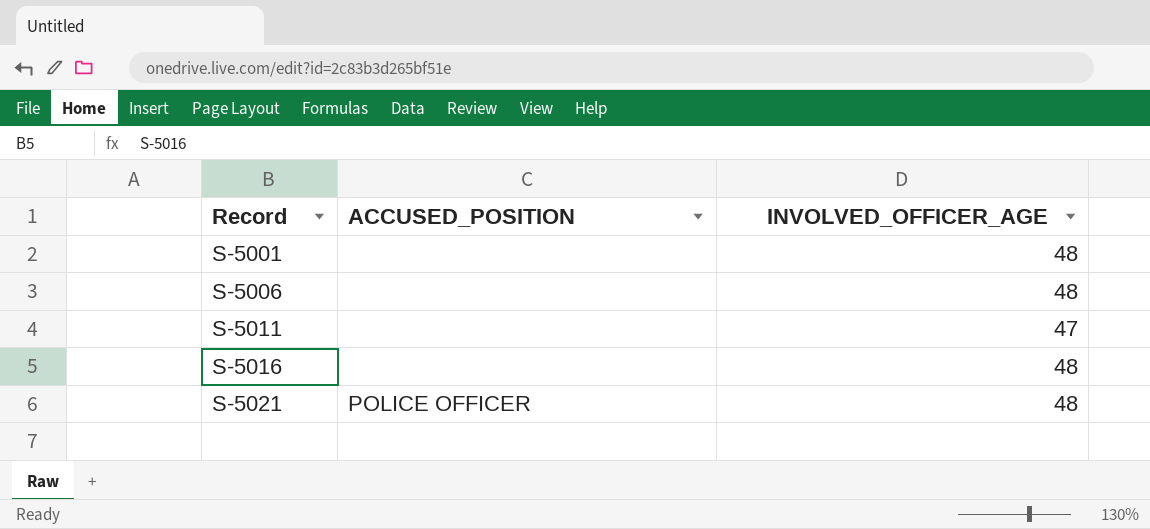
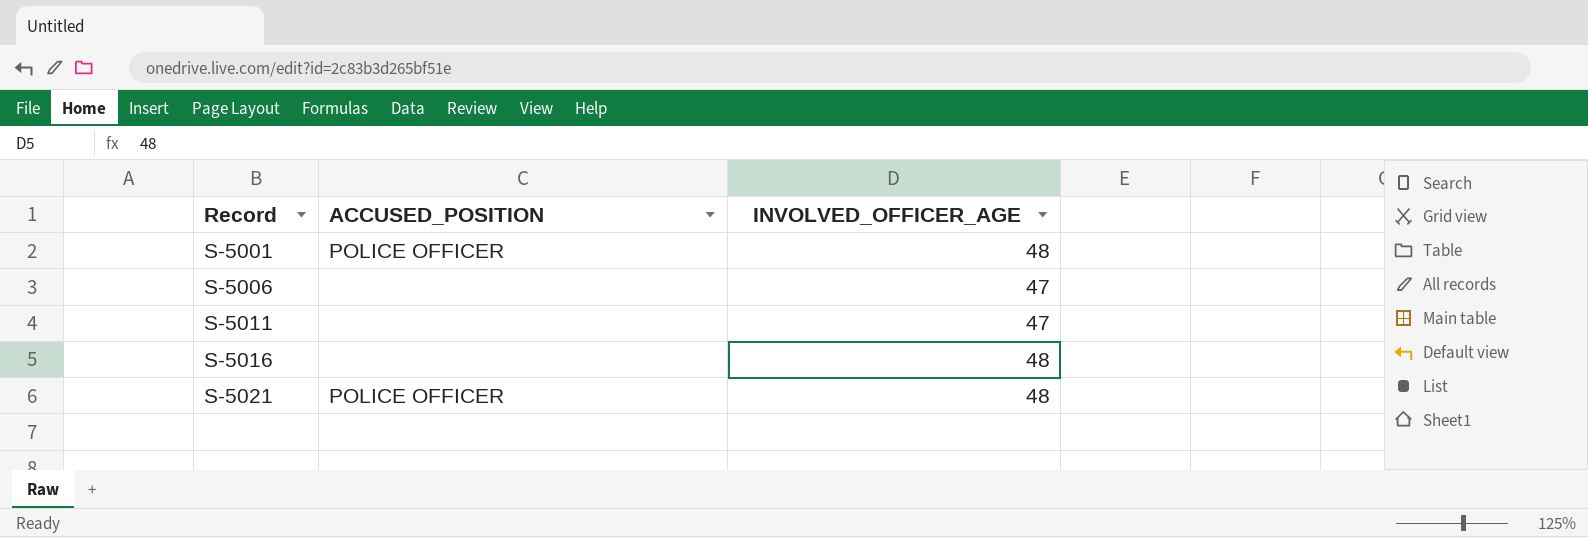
S-5001 | ACCUSED_POSITION: none -> POLICE OFFICER
S-5006 | INVOLVED_OFFICER_AGE: 48 -> 47

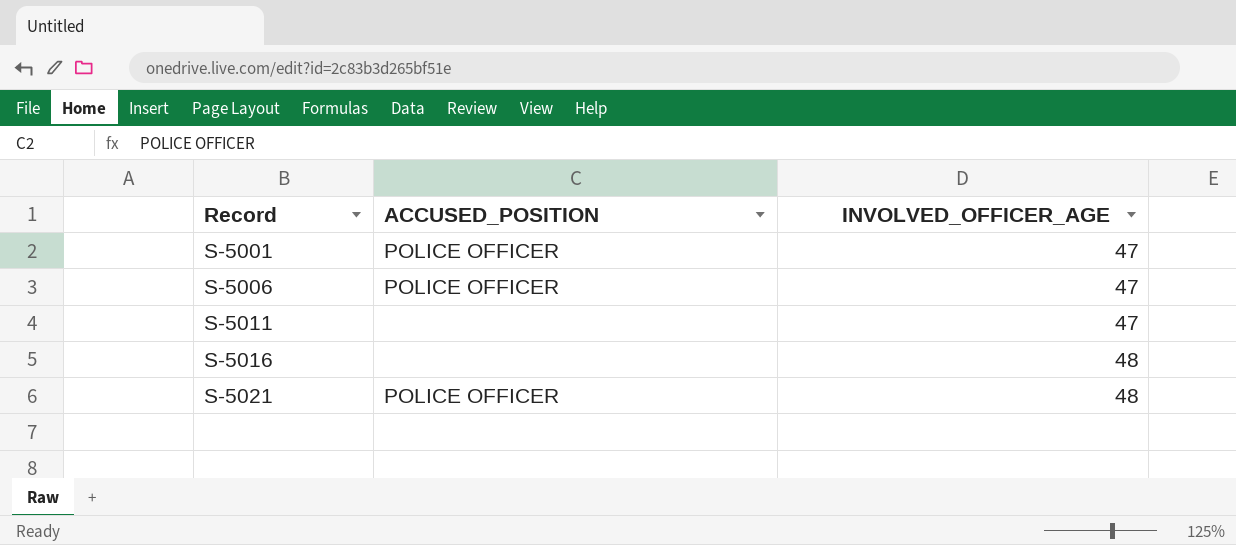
S-5001 | INVOLVED_OFFICER_AGE: 48 -> 47
S-5006 | ACCUSED_POSITION: none -> POLICE OFFICER

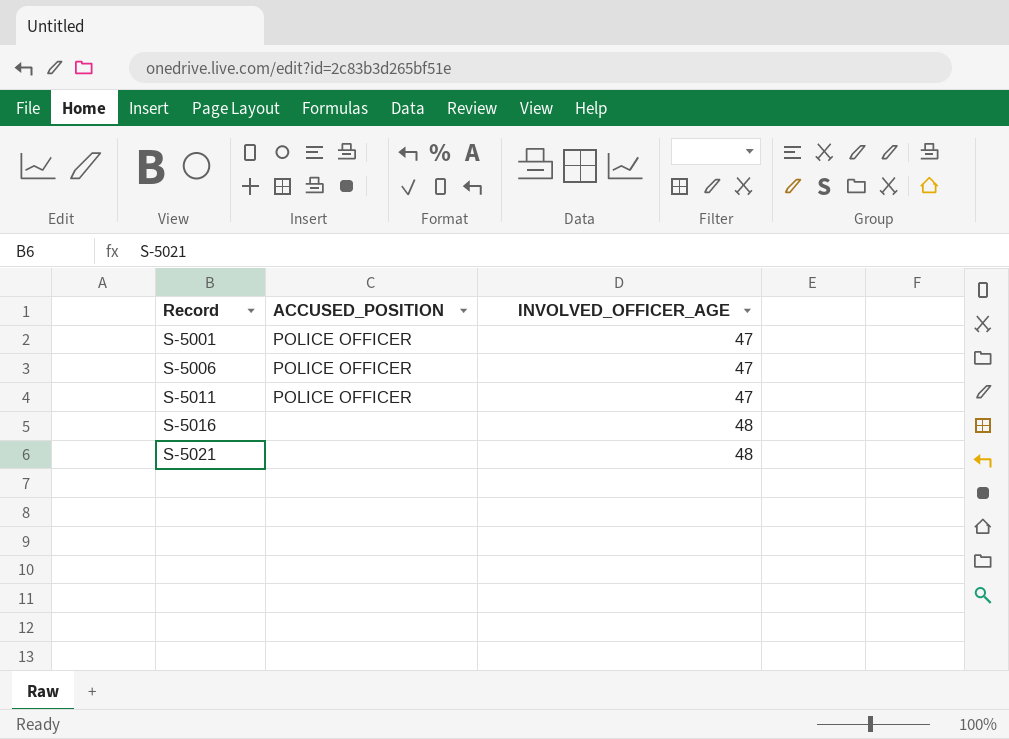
S-5011 | ACCUSED_POSITION: none -> POLICE OFFICER
S-5021 | ACCUSED_POSITION: POLICE OFFICER -> none

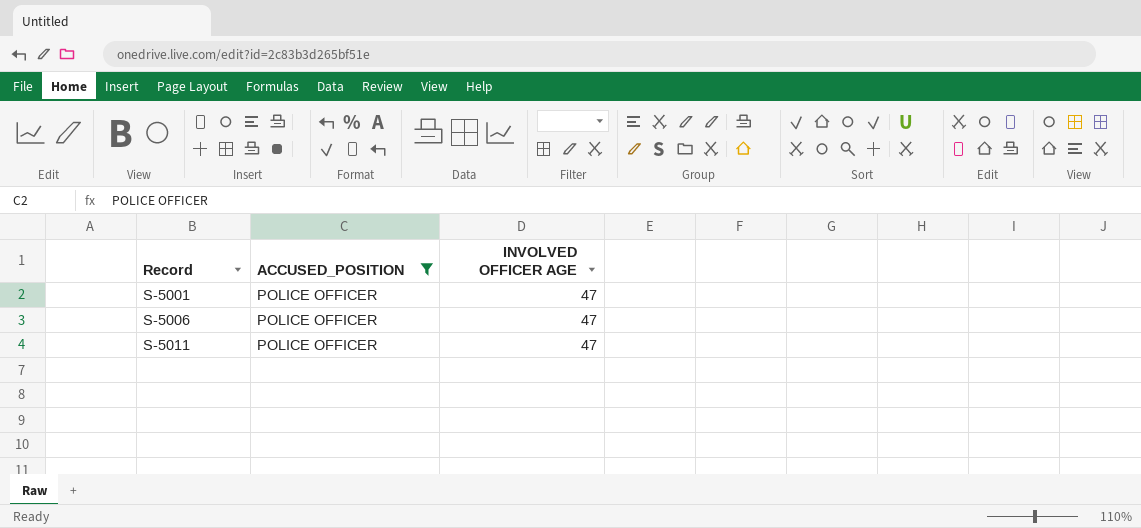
filter: none -> ACCUSED_POSITION = POLICE OFFICER
column name: INVOLVED_OFFICER_AGE -> INVOLVED OFFICER AGE

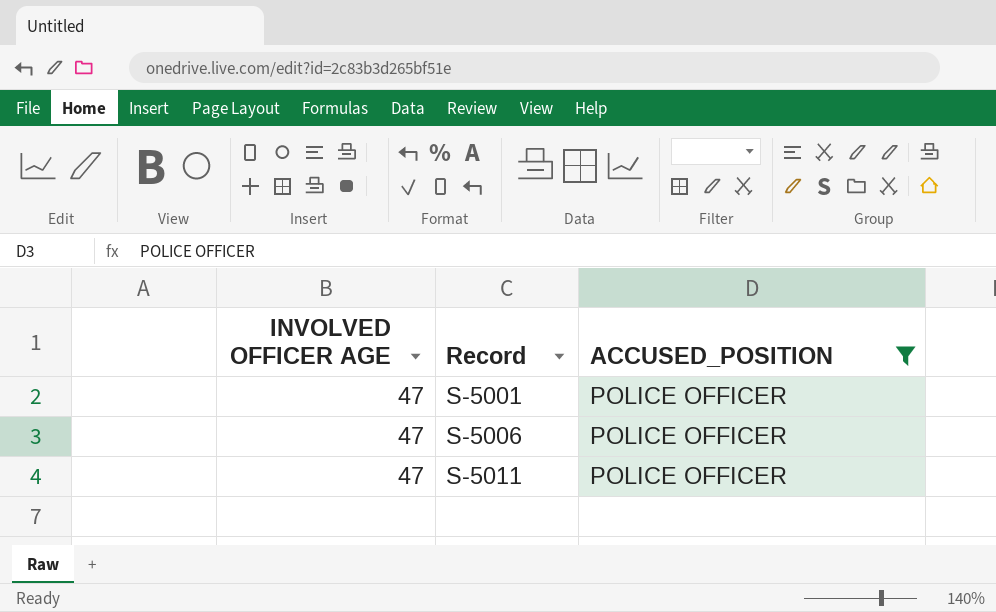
column INVOLVED OFFICER AGE | position: 3 -> 1

